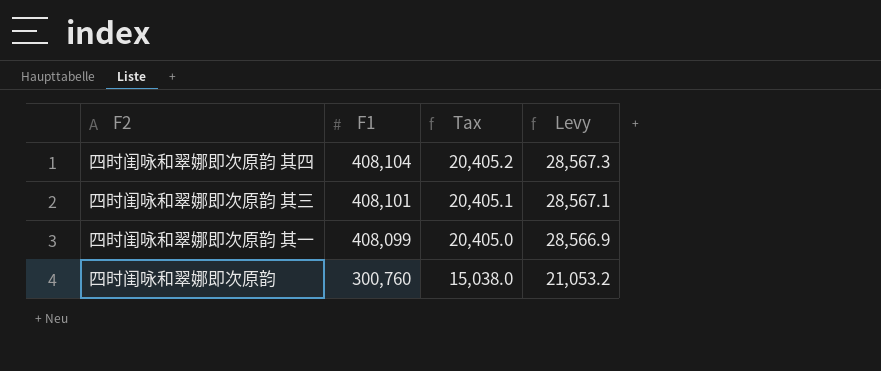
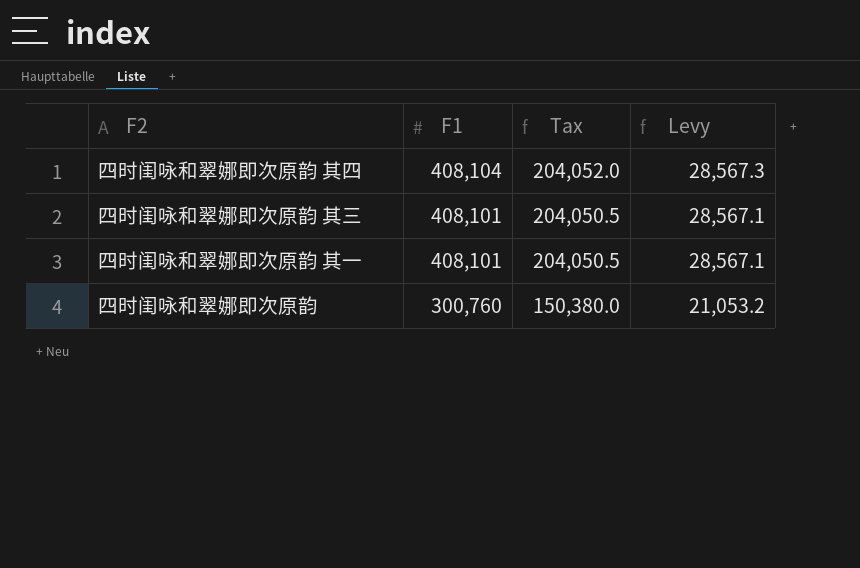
column Tax | formula: [F1] * 0.05 -> [F1] * 0.5
四时闺咏和翠娜即次原韵 其一 | F1: 408,099 -> 408,101
四时闺咏和翠娜即次原韵 其一 | Levy: 28,566.9 -> 28,567.1

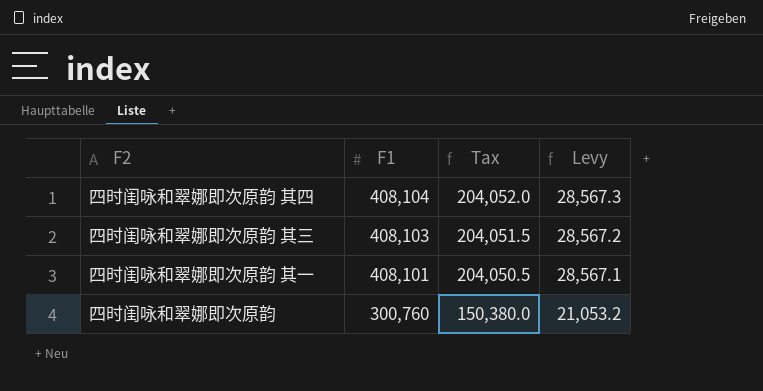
四时闺咏和翠娜即次原韵 其三 | F1: 408,101 -> 408,103
四时闺咏和翠娜即次原韵 其三 | Tax: 204,050.5 -> 204,051.5
四时闺咏和翠娜即次原韵 其三 | Levy: 28,567.1 -> 28,567.2

